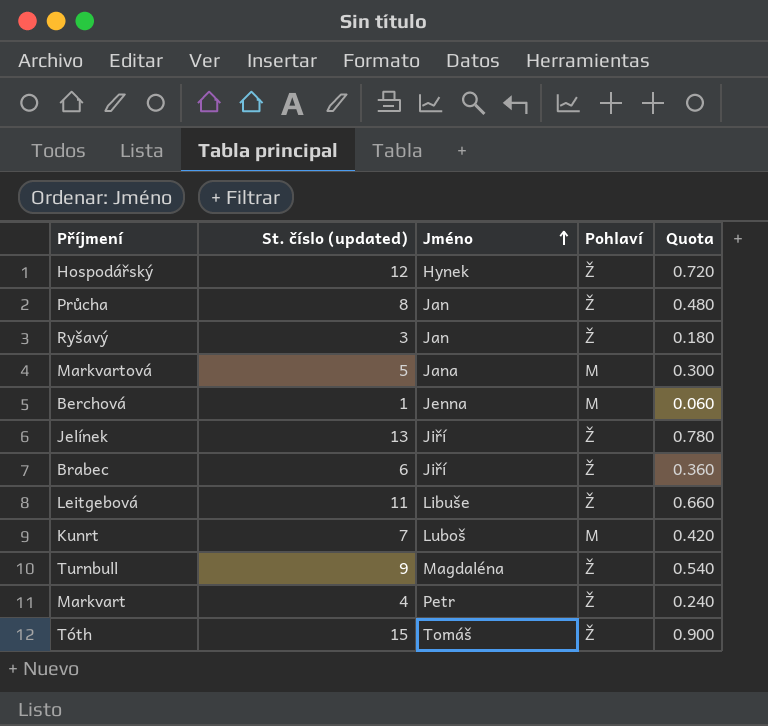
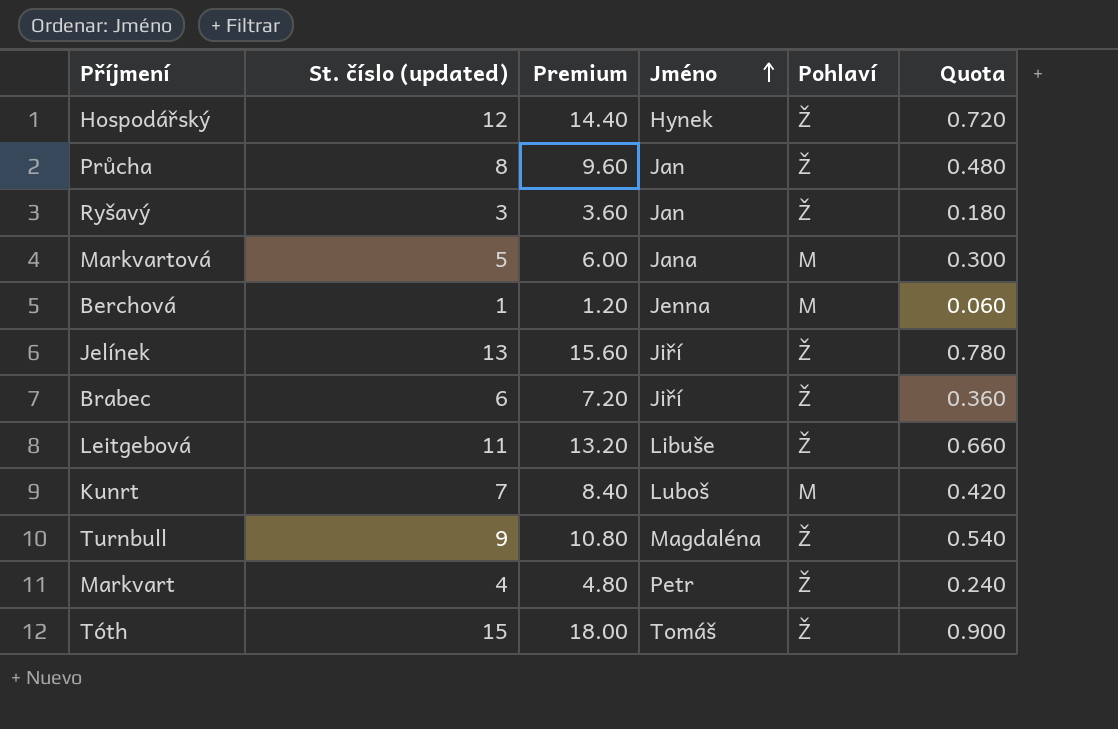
column Premium | formula: none -> [St. číslo (updated)] * 1.2

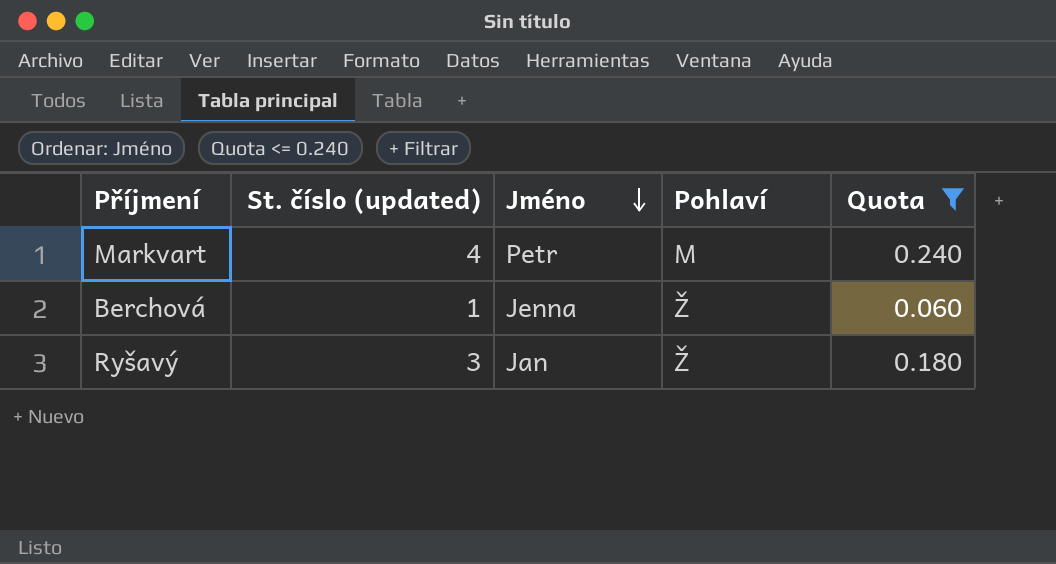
filter: none -> Quota <= 0.240
row order: Jméno ascending -> Jméno descending
column Premium | formula: [St. číslo (updated)] * 1.2 -> none
Markvart | Pohlaví: Ž -> M
Berchová | Pohlaví: M -> Ž

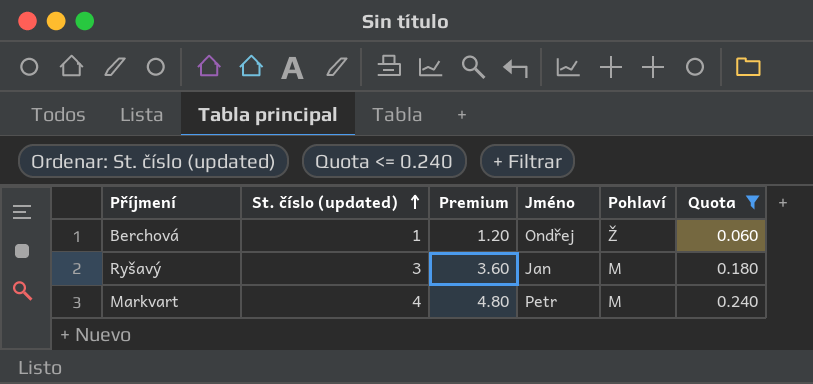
row order: Jméno descending -> St. číslo (updated) ascending
column Premium | formula: none -> [St. číslo (updated)] * 1.2
Berchová | Jméno: Jenna -> Ondřej
Ryšavý | Pohlaví: Ž -> M

